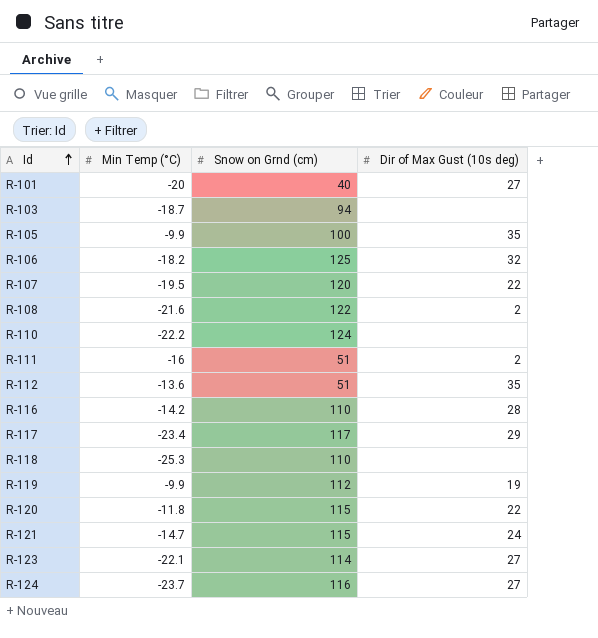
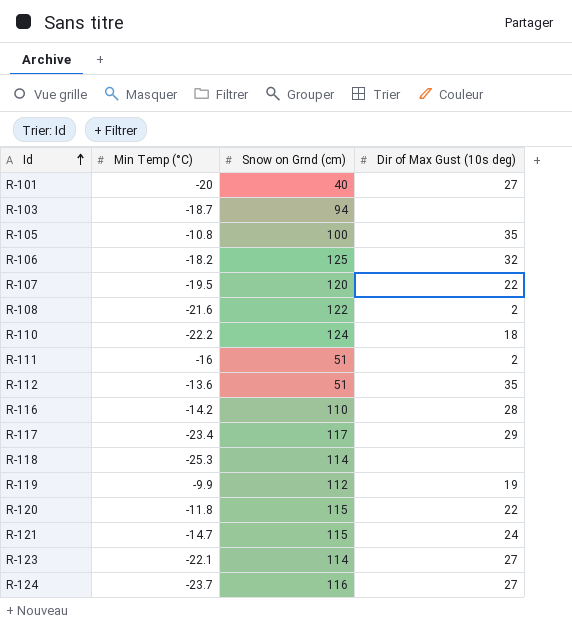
R-105 | Min Temp (°C): -9.9 -> -10.8
R-110 | Dir of Max Gust (10s deg): none -> 18
R-118 | Snow on Grnd (cm): 110 -> 114

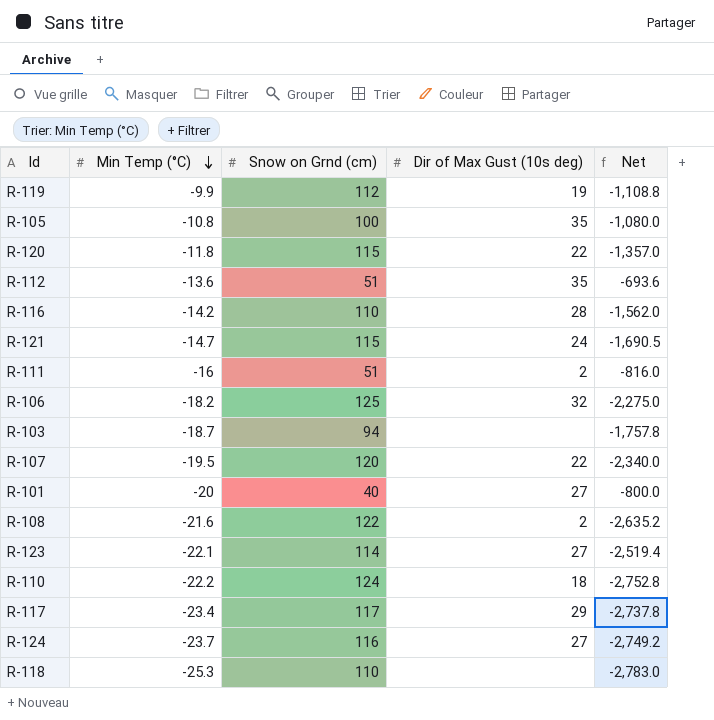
row order: Id ascending -> Min Temp (°C) descending
column Net | formula: none -> [Min Temp (°C)] * [Snow on Grnd (cm)]
R-118 | Snow on Grnd (cm): 114 -> 110

